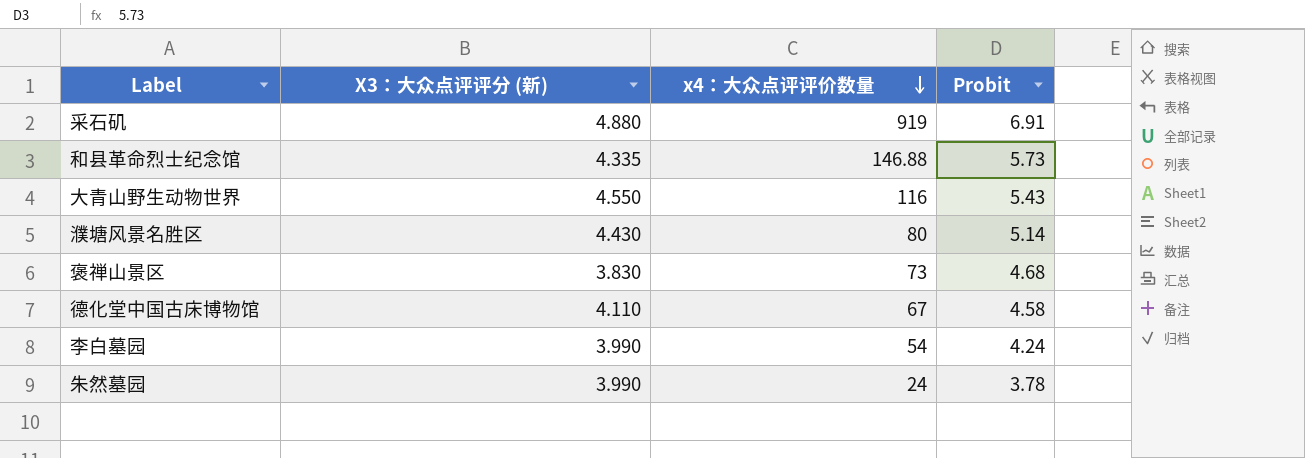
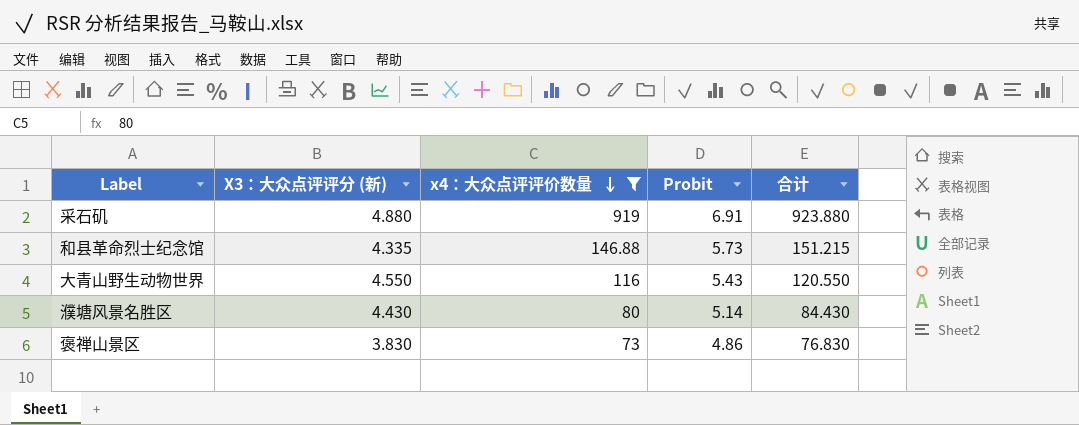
filter: none -> x4：大众点评评价数量 >= 73
column 合计 | formula: none -> [X3：大众点评评分 (新)] + [x4：大众点评评价数量]
褒禅山景区 | Probit: 4.68 -> 4.86

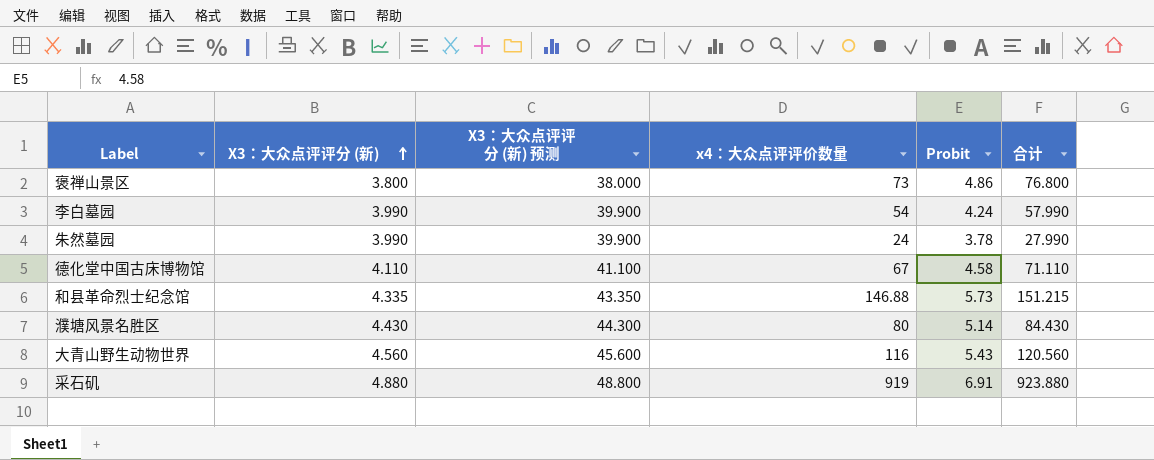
filter: x4：大众点评评价数量 >= 73 -> none
row order: x4：大众点评评价数量 descending -> X3：大众点评评分 (新) ascending
column X3：大众点评评分 (新) 预测 | formula: none -> [X3：大众点评评分 (新)] * 10
褒禅山景区 | X3：大众点评评分 (新): 3.830 -> 3.800
褒禅山景区 | 合计: 76.830 -> 76.800
大青山野生动物世界 | X3：大众点评评分 (新): 4.550 -> 4.560
大青山野生动物世界 | 合计: 120.550 -> 120.560

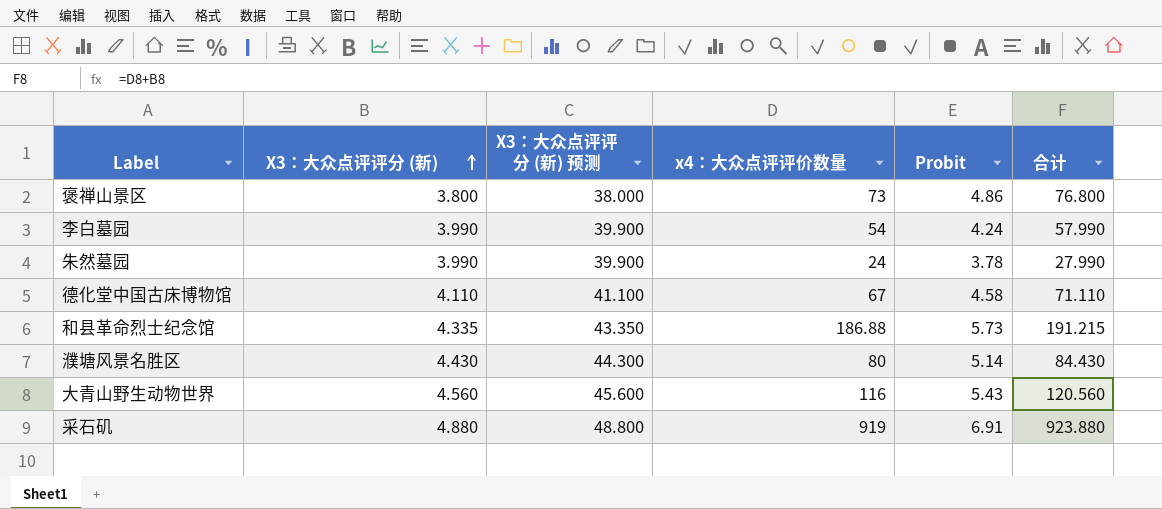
和县革命烈士纪念馆 | x4：大众点评评价数量: 146.88 -> 186.88
和县革命烈士纪念馆 | 合计: 151.215 -> 191.215

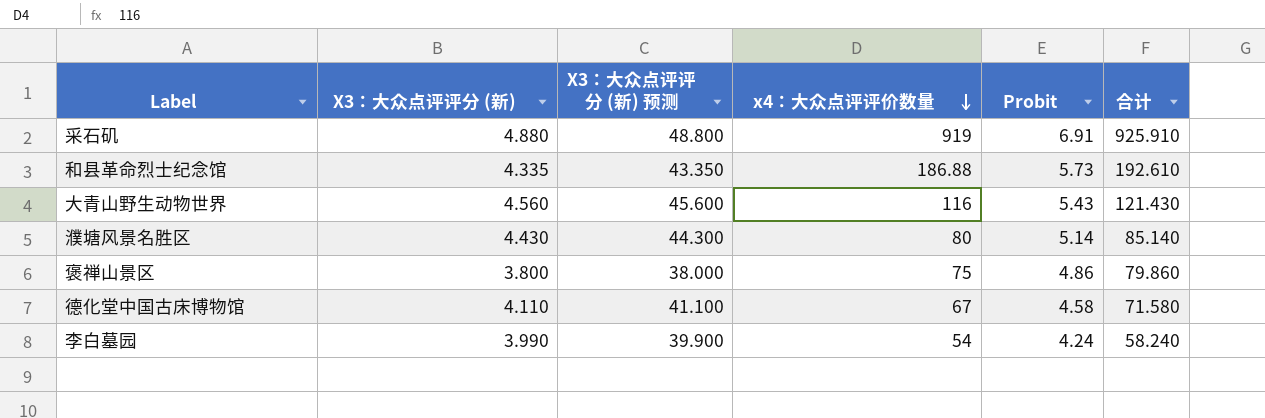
row order: X3：大众点评评分 (新) ascending -> x4：大众点评评价数量 descending
column 合计 | formula: [X3：大众点评评分 (新)] + [x4：大众点评评价数量] -> [x4：大众点评评价数量] + [Probit]
row 朱然墓园: 3.990 | 39.900 | 24 | 3.78 | 27.990 -> none
褒禅山景区 | x4：大众点评评价数量: 73 -> 75

